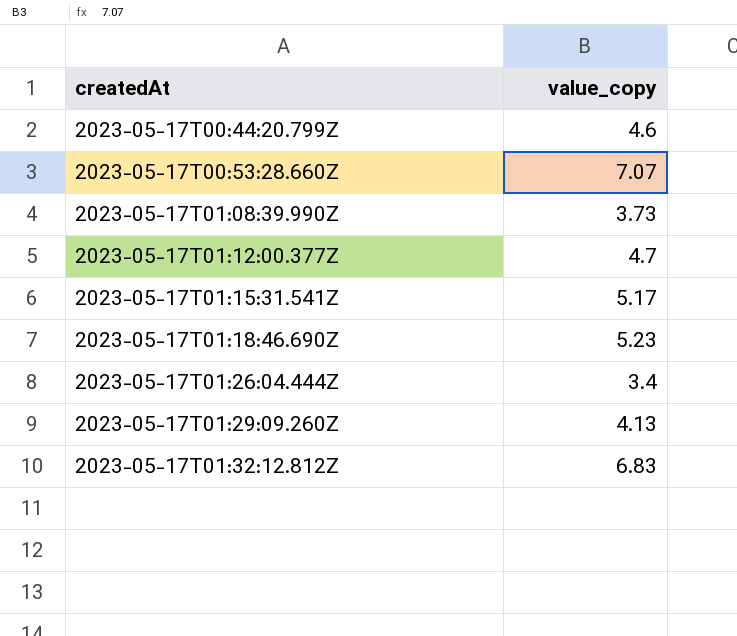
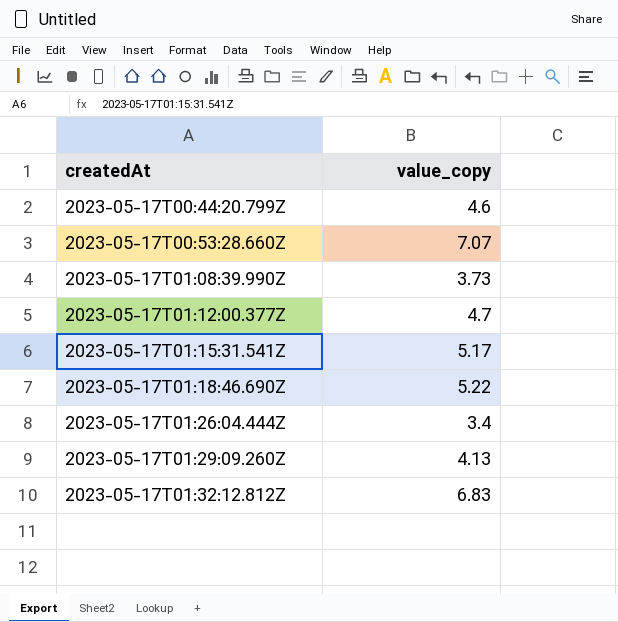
2023-05-17T01:18:46.690Z | value_copy: 5.23 -> 5.22

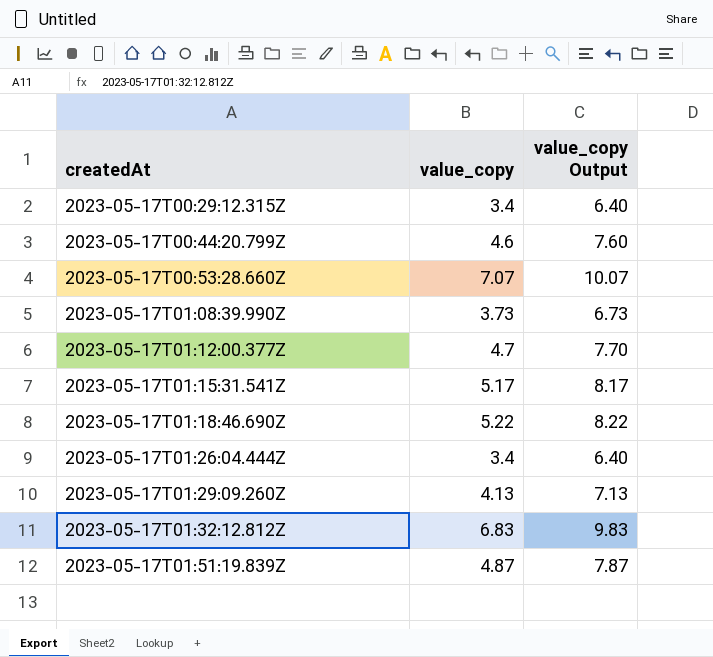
column value_copy Output | formula: none -> [value_copy] + 3
row 2023-05-17T00:29:12.315Z: none -> 3.4 | 6.40
row 2023-05-17T01:51:19.839Z: none -> 4.87 | 7.87

